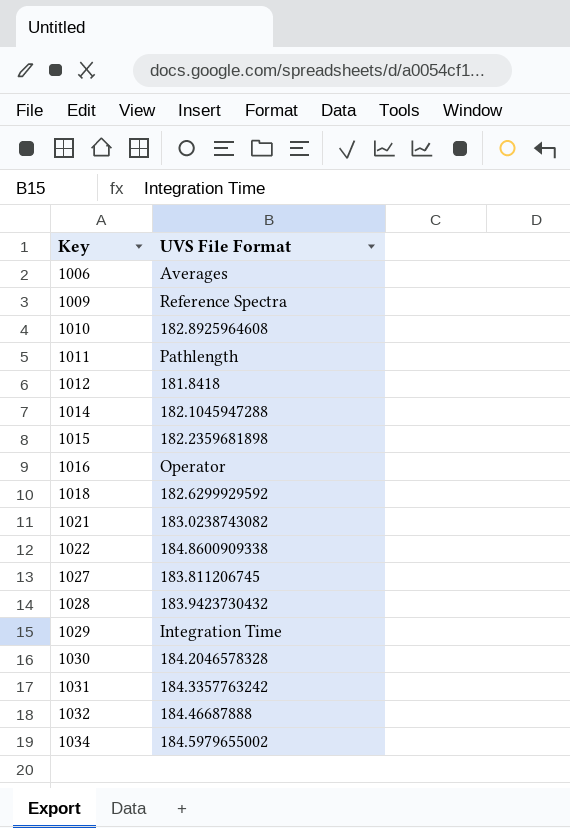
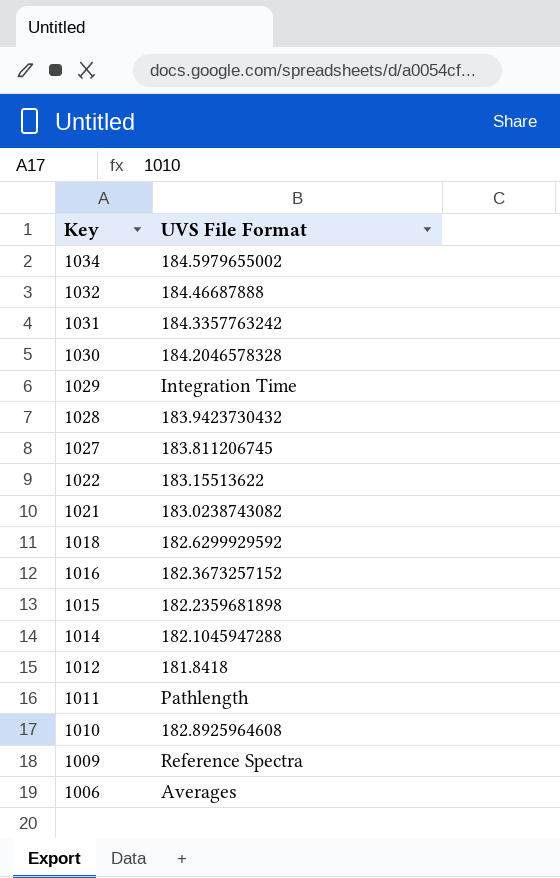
row order: Key ascending -> Key descending
1022 | UVS File Format: 184.8600909338 -> 183.15513622
1016 | UVS File Format: Operator -> 182.3673257152

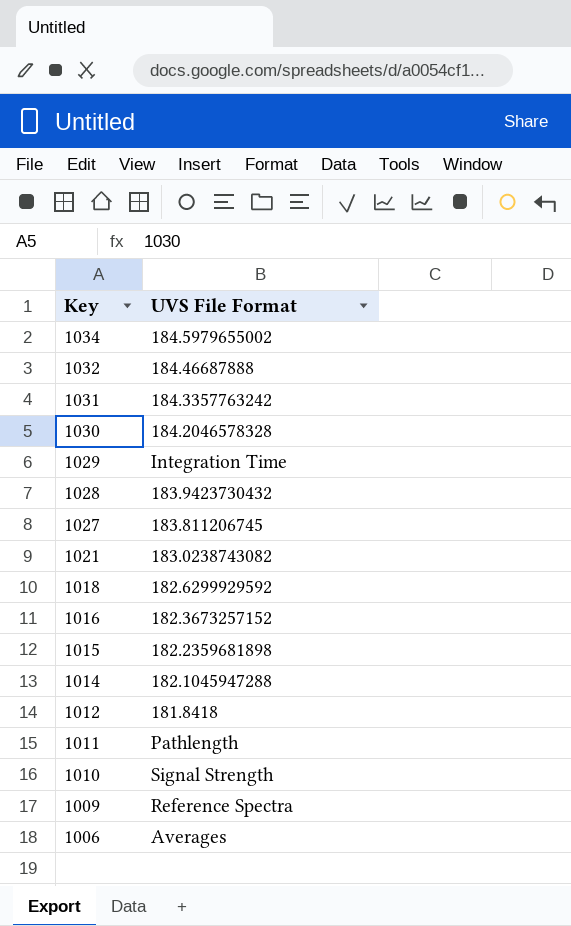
row 1022: 183.15513622 -> none
1010 | UVS File Format: 182.8925964608 -> Signal Strength

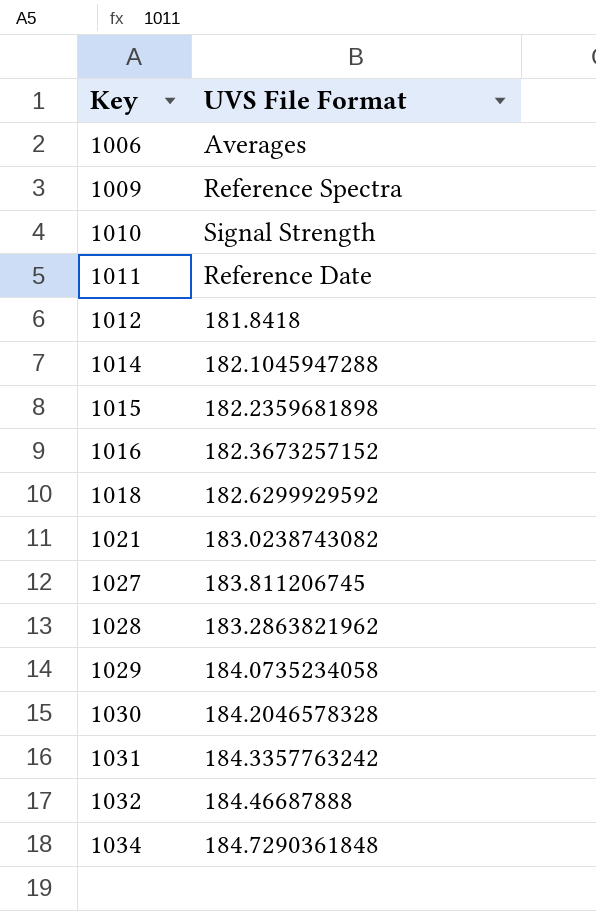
row order: Key descending -> Key ascending
1011 | UVS File Format: Pathlength -> Reference Date
1028 | UVS File Format: 183.9423730432 -> 183.2863821962
1029 | UVS File Format: Integration Time -> 184.0735234058
1034 | UVS File Format: 184.5979655002 -> 184.7290361848

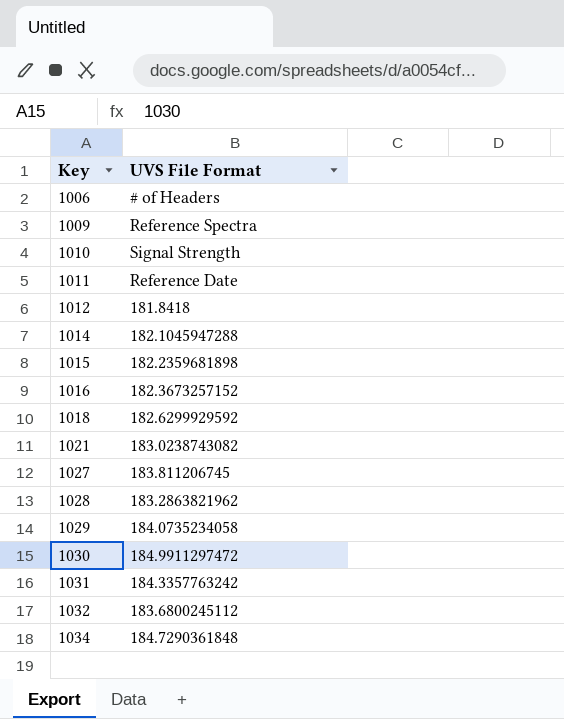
1006 | UVS File Format: Averages -> # of Headers
1030 | UVS File Format: 184.2046578328 -> 184.9911297472
1032 | UVS File Format: 184.46687888 -> 183.6800245112

